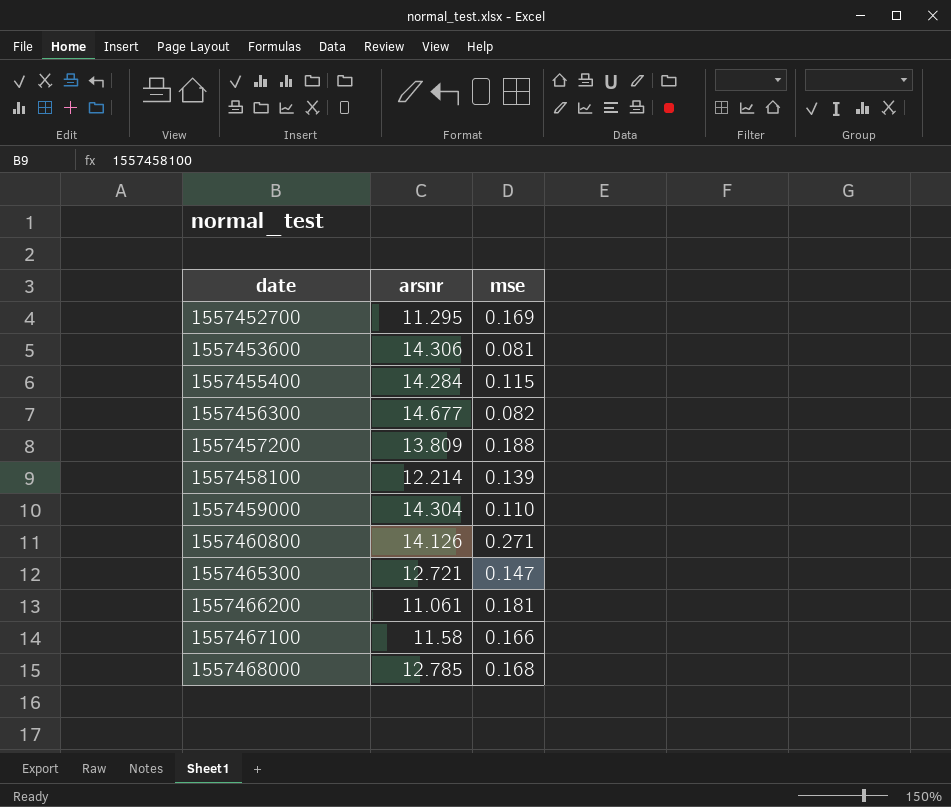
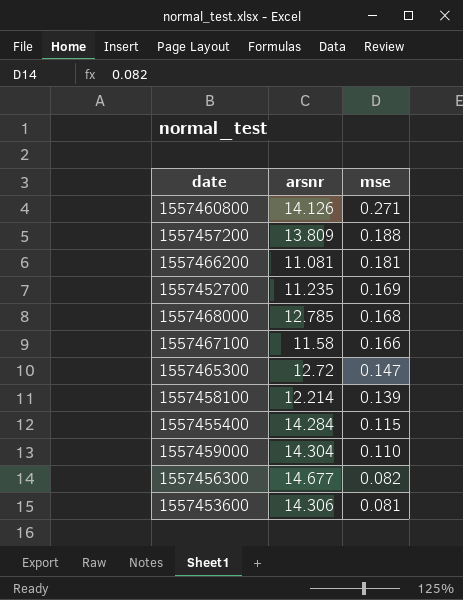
row order: date ascending -> mse descending
1557466200 | arsnr: 11.061 -> 11.081
1557452700 | arsnr: 11.295 -> 11.235
1557465300 | arsnr: 12.721 -> 12.72

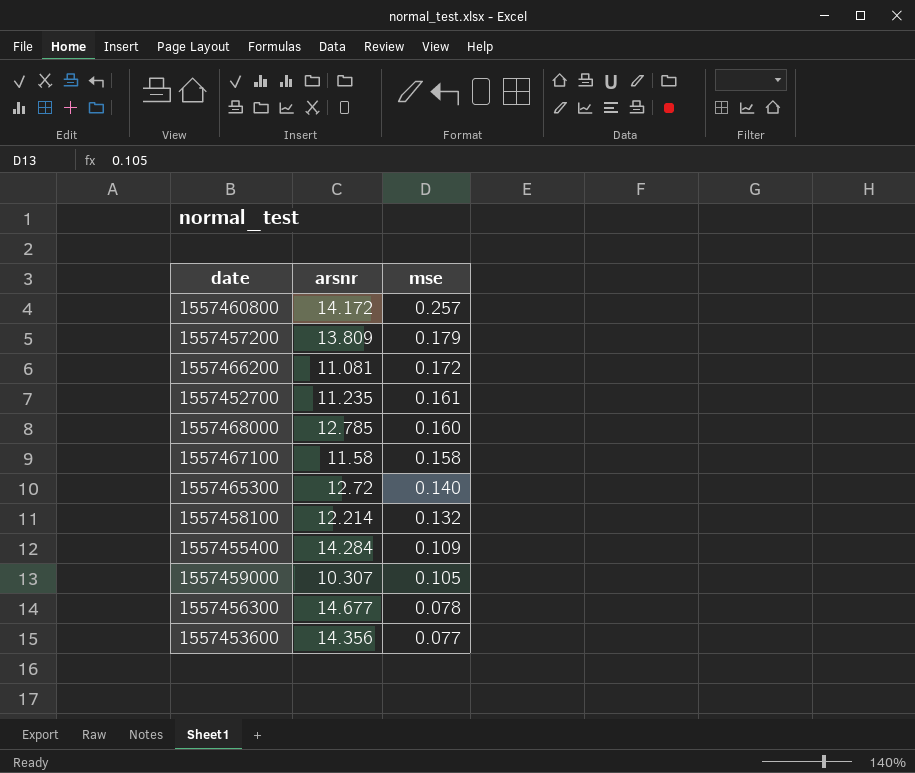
1557460800 | arsnr: 14.126 -> 14.172
1557460800 | mse: 0.271 -> 0.257
1557457200 | mse: 0.188 -> 0.179
1557466200 | mse: 0.181 -> 0.172
1557452700 | mse: 0.169 -> 0.161
1557468000 | mse: 0.168 -> 0.160
1557467100 | mse: 0.166 -> 0.158
1557465300 | mse: 0.147 -> 0.140
1557458100 | mse: 0.139 -> 0.132
1557455400 | mse: 0.115 -> 0.109
1557459000 | arsnr: 14.304 -> 10.307
1557459000 | mse: 0.110 -> 0.105
1557456300 | mse: 0.082 -> 0.078
1557453600 | arsnr: 14.306 -> 14.356
1557453600 | mse: 0.081 -> 0.077

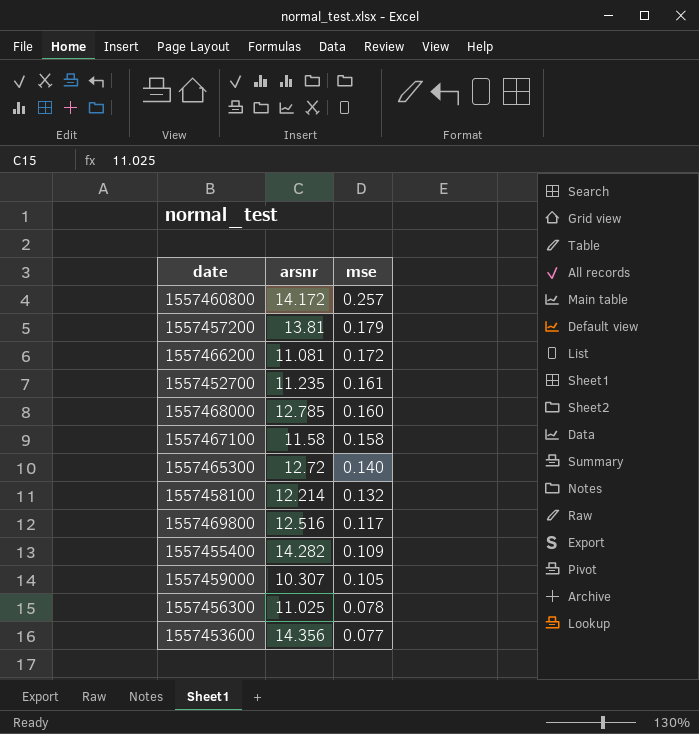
1557457200 | arsnr: 13.809 -> 13.81
row 1557469800: none -> 12.516 | 0.117
1557455400 | arsnr: 14.284 -> 14.282
1557456300 | arsnr: 14.677 -> 11.025

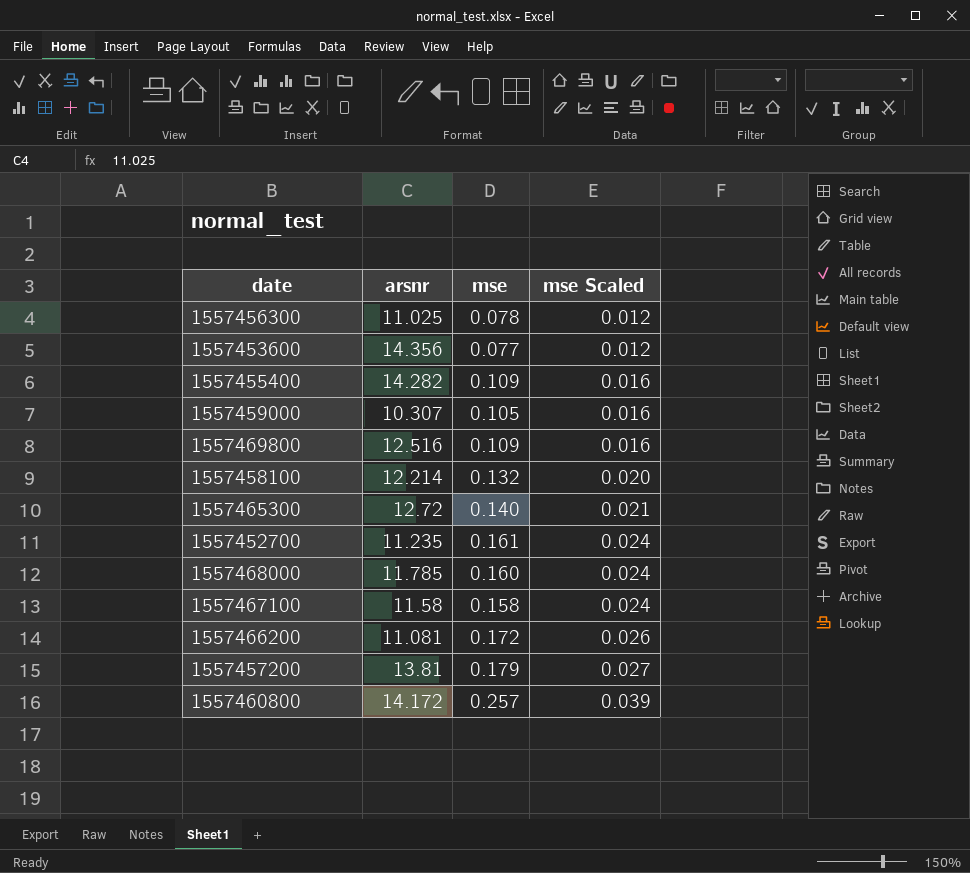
row order: mse descending -> mse Scaled ascending
column mse Scaled | formula: none -> [mse] * 0.15
1557469800 | mse: 0.117 -> 0.109
1557468000 | arsnr: 12.785 -> 11.785

